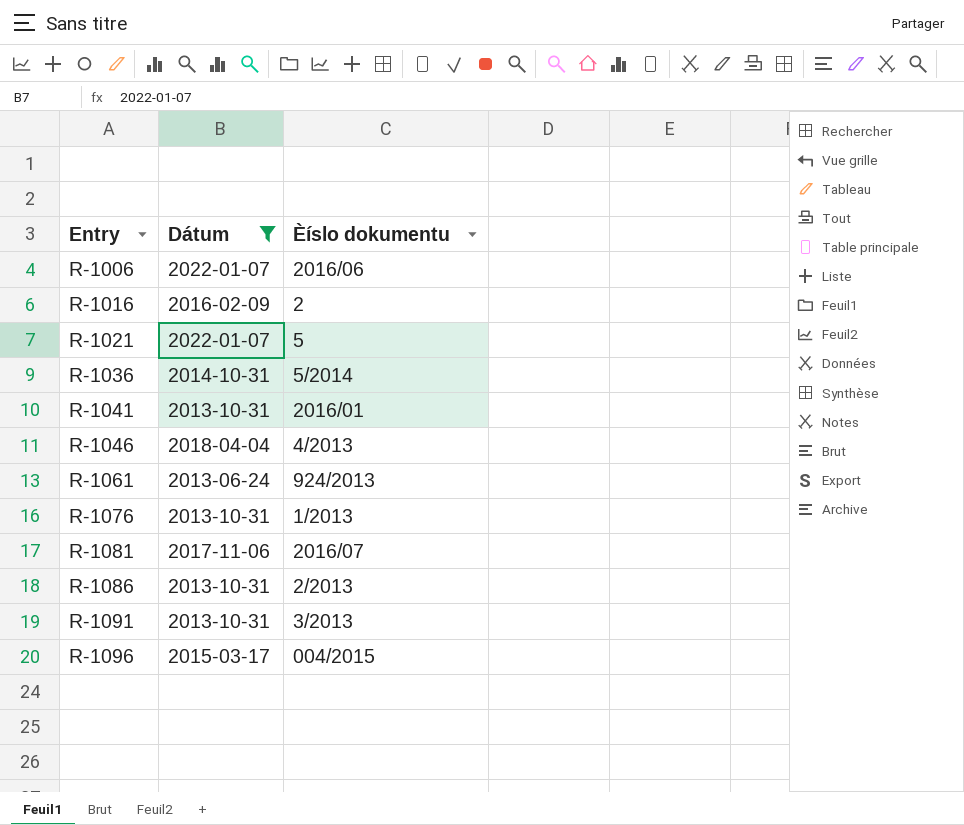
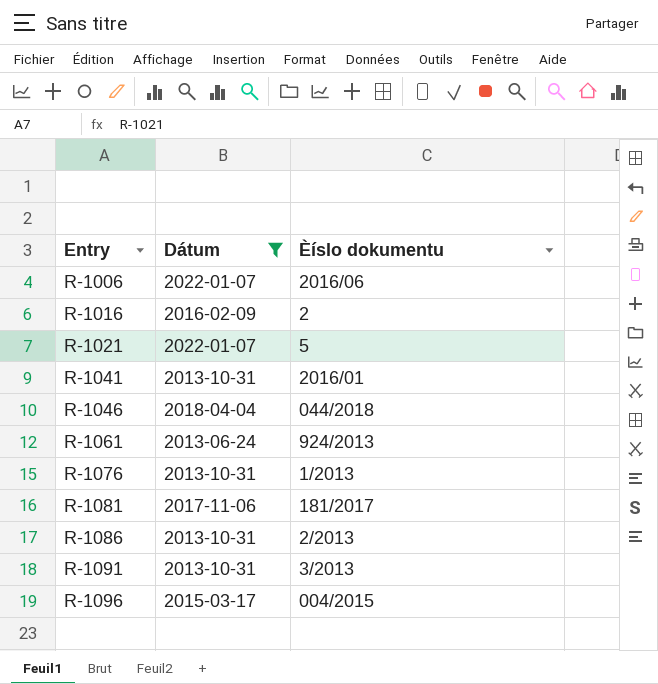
row R-1036: 2014-10-31 | 5/2014 -> none
R-1046 | Èíslo dokumentu: 4/2013 -> 044/2018
R-1081 | Èíslo dokumentu: 2016/07 -> 181/2017

